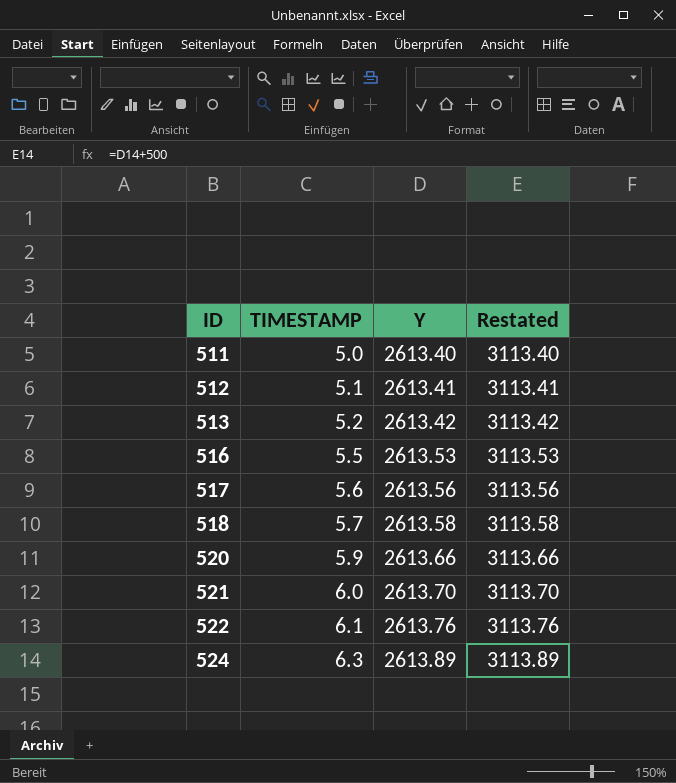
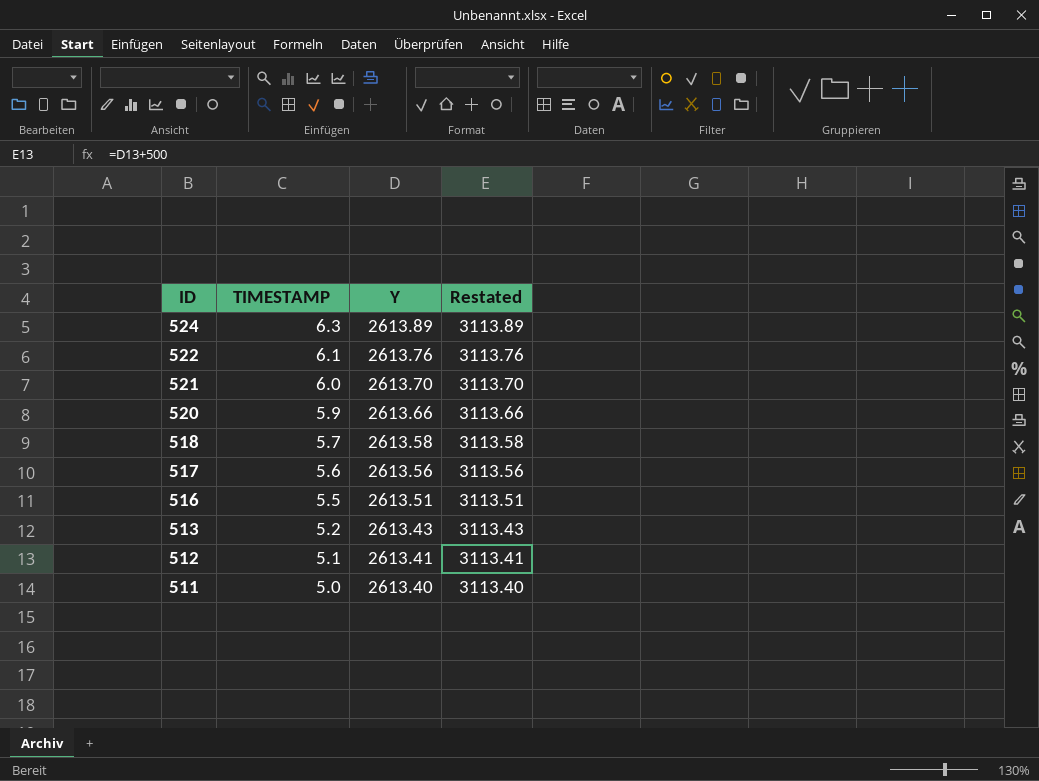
row order: ID ascending -> ID descending
516 | Y: 2613.53 -> 2613.51
516 | Restated: 3113.53 -> 3113.51
513 | Y: 2613.42 -> 2613.43
513 | Restated: 3113.42 -> 3113.43

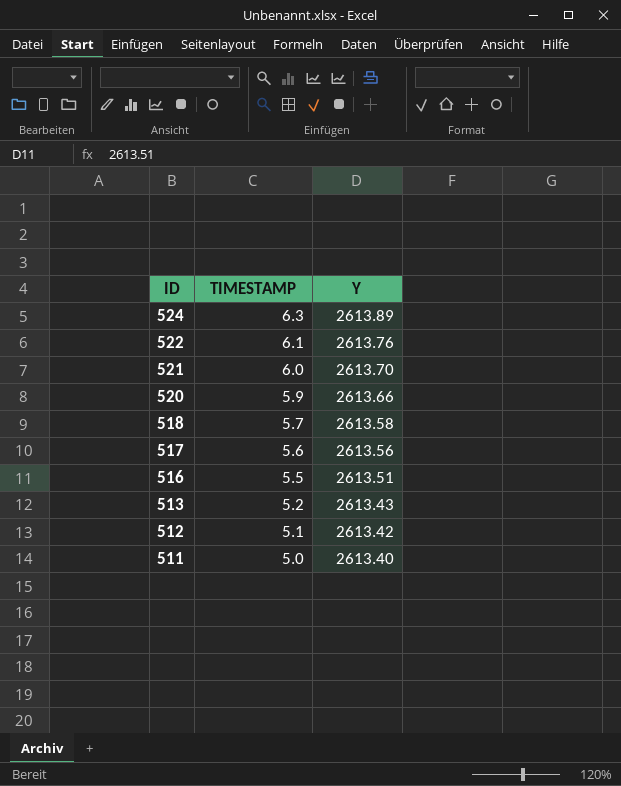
column Restated | formula: [Y] + 500 -> none
512 | Y: 2613.41 -> 2613.42

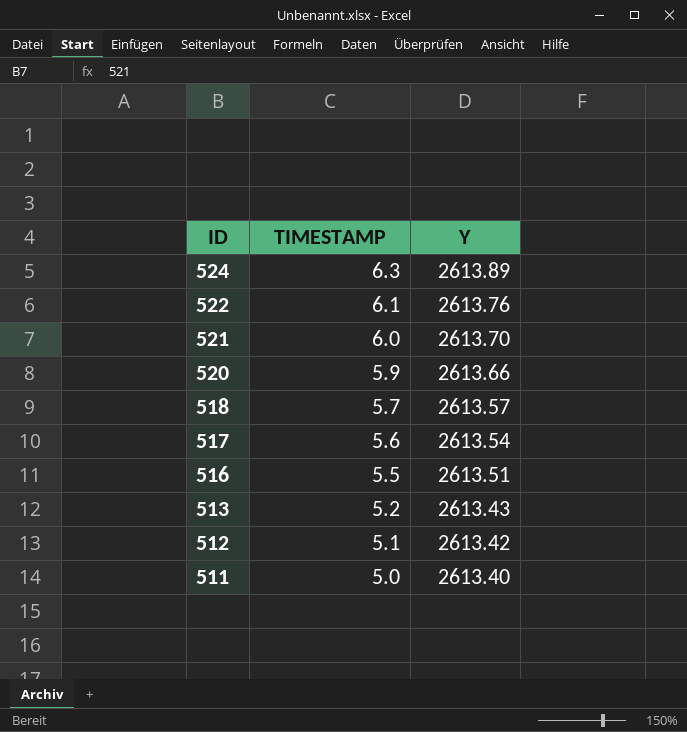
518 | Y: 2613.58 -> 2613.57
517 | Y: 2613.56 -> 2613.54

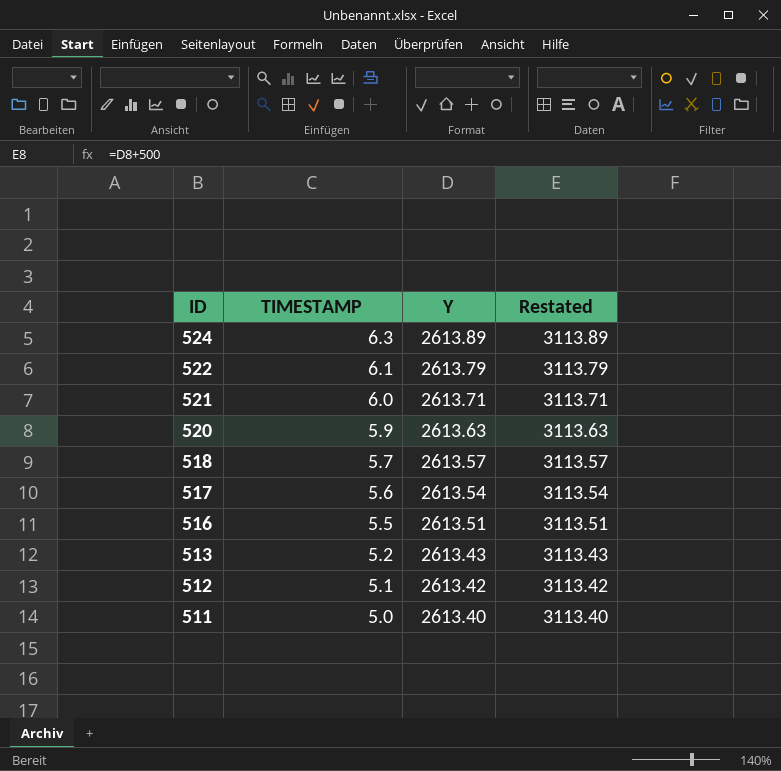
column Restated | formula: none -> [Y] + 500
522 | Y: 2613.76 -> 2613.79
521 | Y: 2613.70 -> 2613.71
520 | Y: 2613.66 -> 2613.63

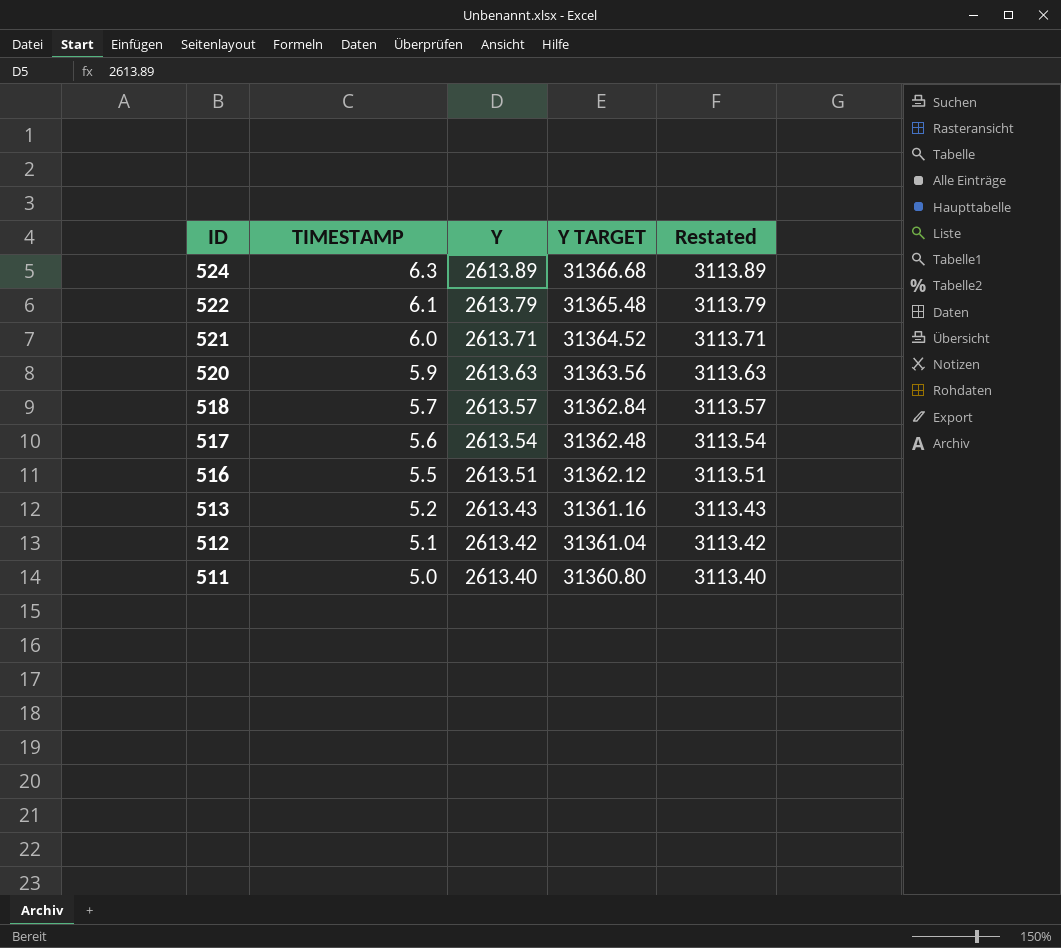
column Y TARGET | formula: none -> [Y] * 12

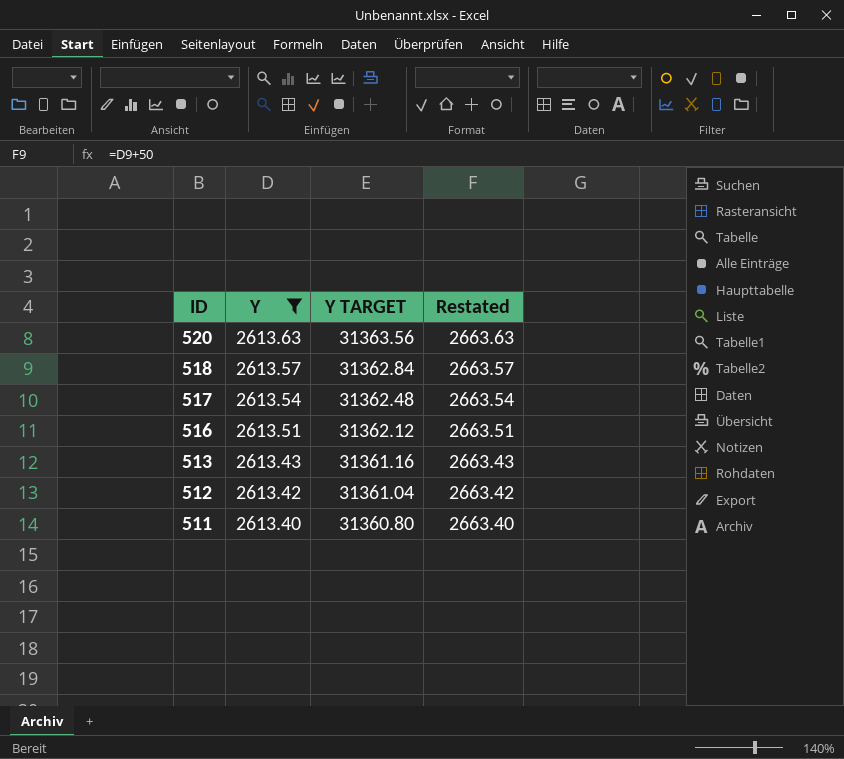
filter: none -> Y <= 2613.63
column TIMESTAMP | position: 2 -> none
column Restated | formula: [Y] + 500 -> [Y] + 50

